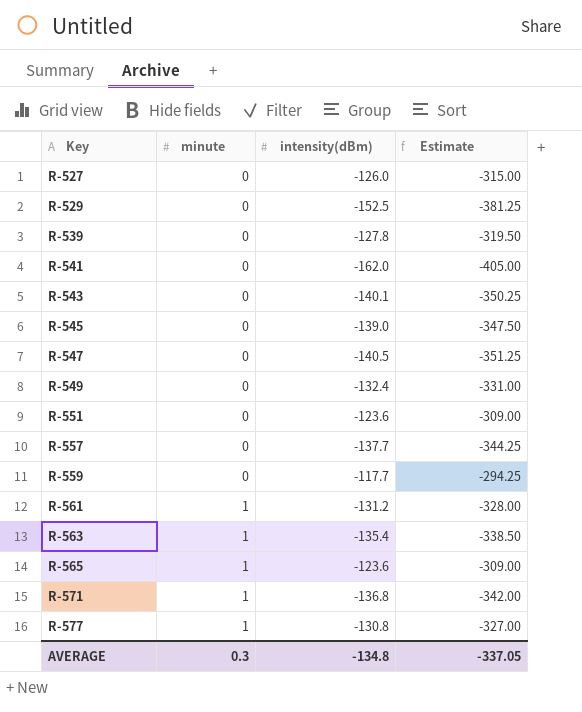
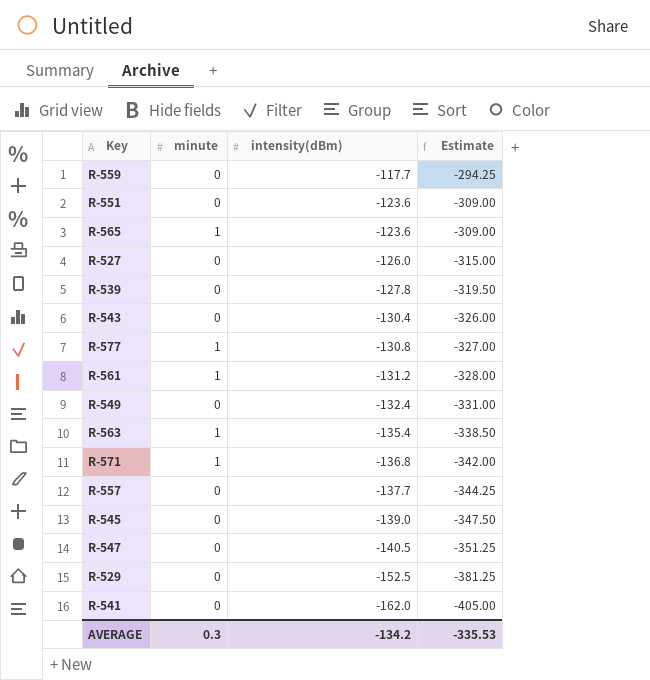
row order: Key ascending -> intensity(dBm) descending
R-543 | intensity(dBm): -140.1 -> -130.4
R-543 | Estimate: -350.25 -> -326.00
AVERAGE | intensity(dBm): -134.8 -> -134.2
AVERAGE | Estimate: -337.05 -> -335.53

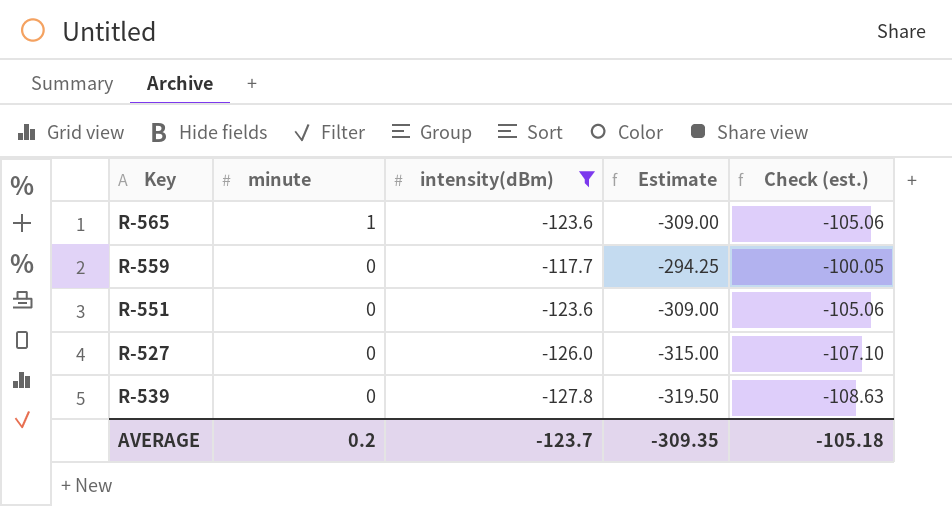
filter: none -> intensity(dBm) >= -127.8
row order: intensity(dBm) descending -> minute descending
column Check (est.) | formula: none -> [intensity(dBm)] * 0.85
AVERAGE | minute: 0.3 -> 0.2
AVERAGE | intensity(dBm): -134.2 -> -123.7
AVERAGE | Estimate: -335.53 -> -309.35

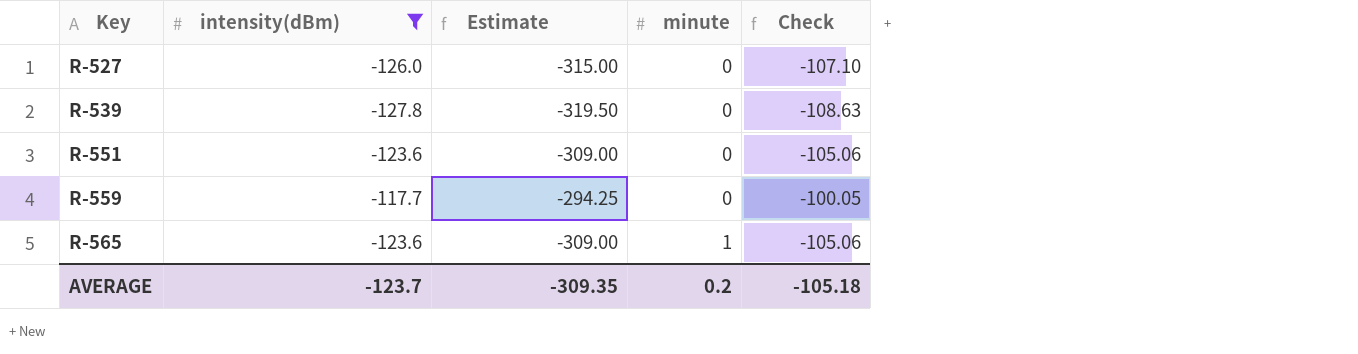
row order: minute descending -> Key ascending
column minute | position: 2 -> 4
column name: Check (est.) -> Check

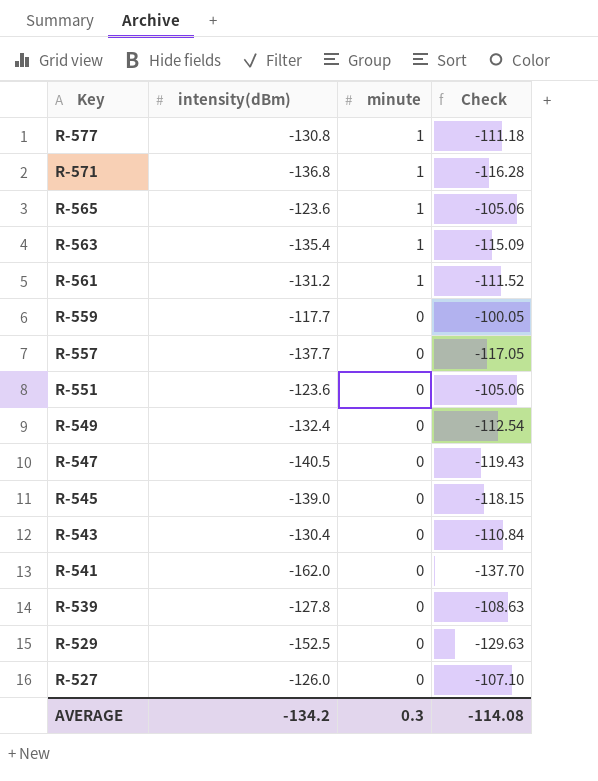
filter: intensity(dBm) >= -127.8 -> none
row order: Key ascending -> Key descending
column Estimate | formula: [intensity(dBm)] * 2.5 -> none
AVERAGE | intensity(dBm): -123.7 -> -134.2
AVERAGE | minute: 0.2 -> 0.3
AVERAGE | Check: -105.18 -> -114.08

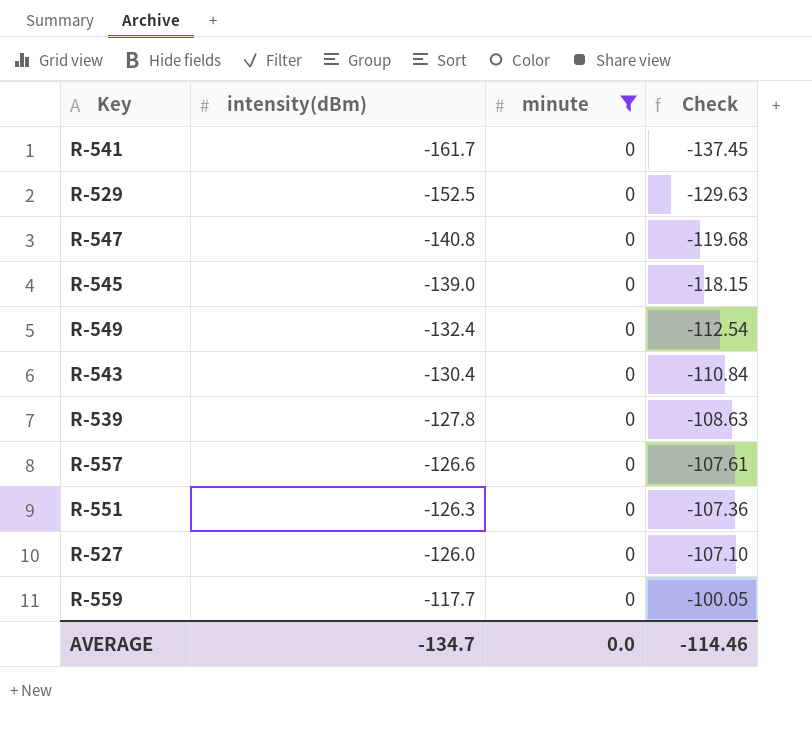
filter: none -> minute = 0
row order: Key descending -> intensity(dBm) ascending
R-541 | intensity(dBm): -162.0 -> -161.7
R-541 | Check: -137.70 -> -137.45
R-547 | intensity(dBm): -140.5 -> -140.8
R-547 | Check: -119.43 -> -119.68
R-557 | intensity(dBm): -137.7 -> -126.6
R-557 | Check: -117.05 -> -107.61
R-551 | intensity(dBm): -123.6 -> -126.3
R-551 | Check: -105.06 -> -107.36
AVERAGE | intensity(dBm): -134.2 -> -134.7
AVERAGE | minute: 0.3 -> 0.0
AVERAGE | Check: -114.08 -> -114.46

